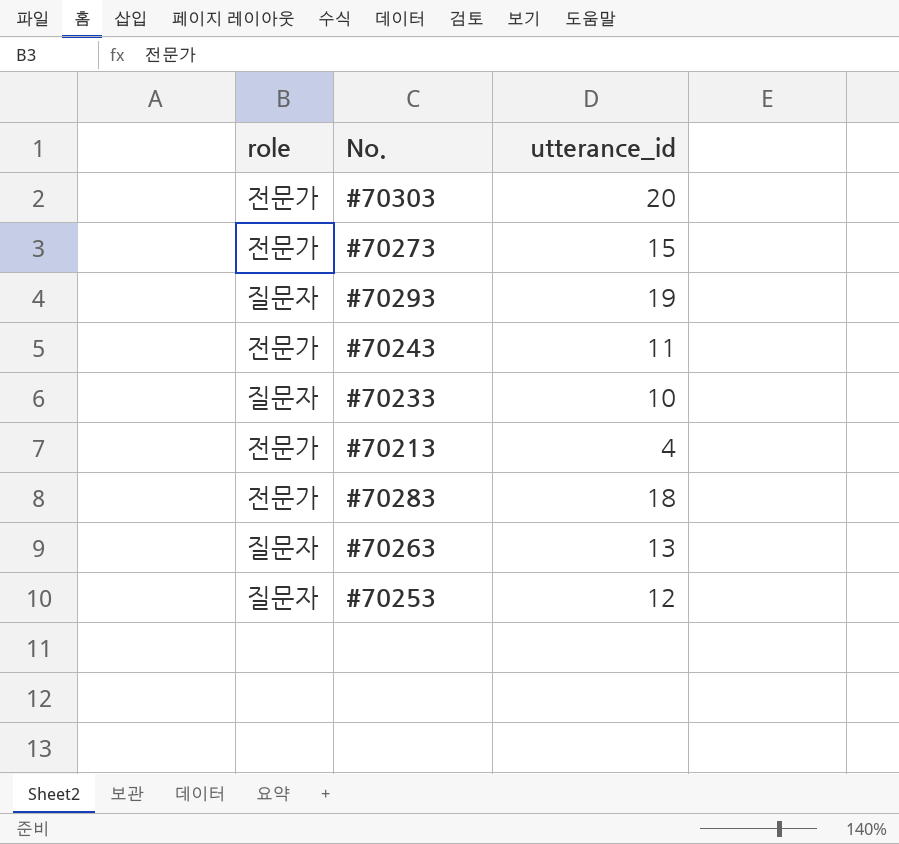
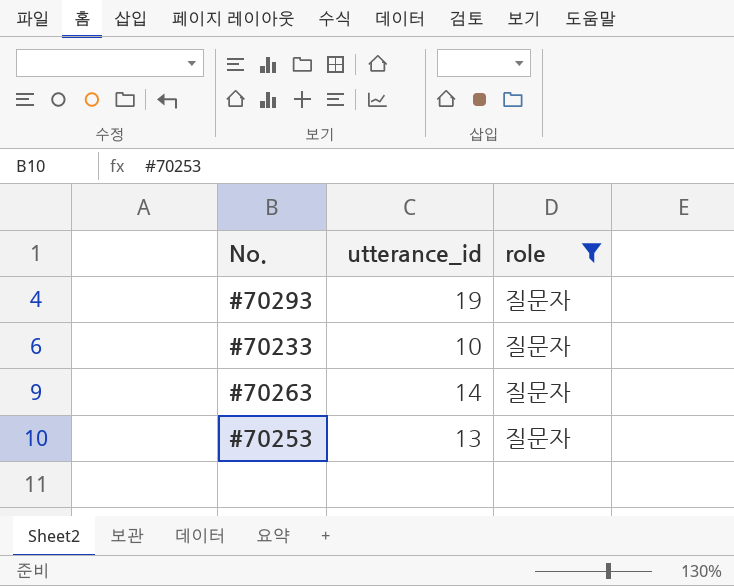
filter: none -> role = 질문자
column role | position: 1 -> 3
#70263 | utterance_id: 13 -> 14
#70253 | utterance_id: 12 -> 13

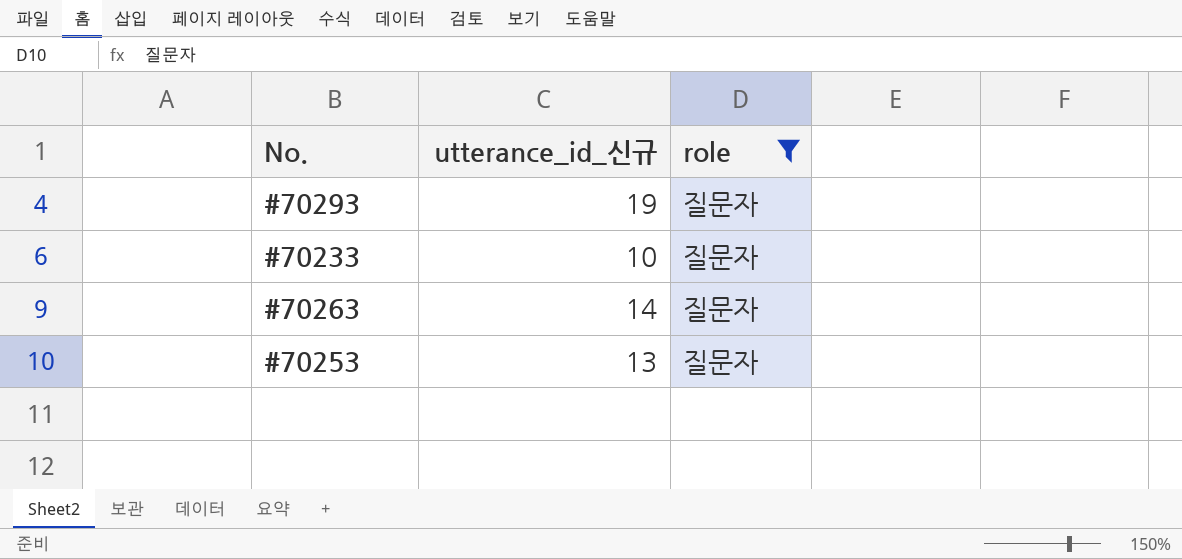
column name: utterance_id -> utterance_id_신규

